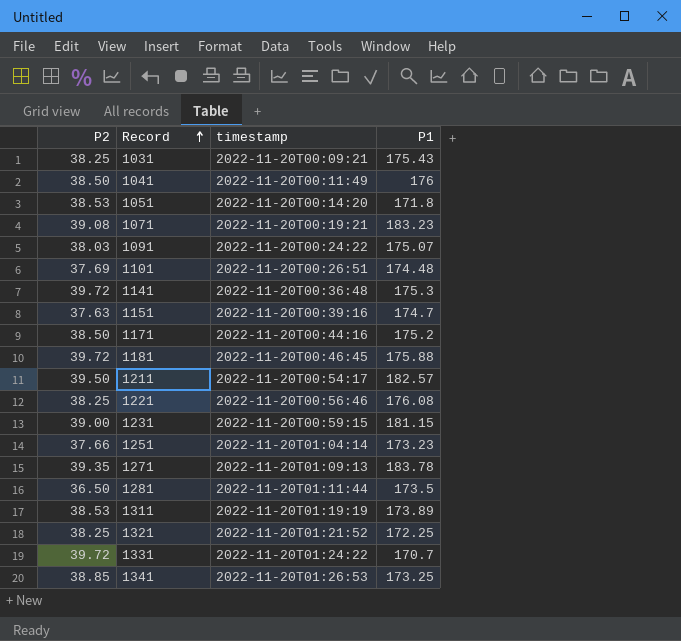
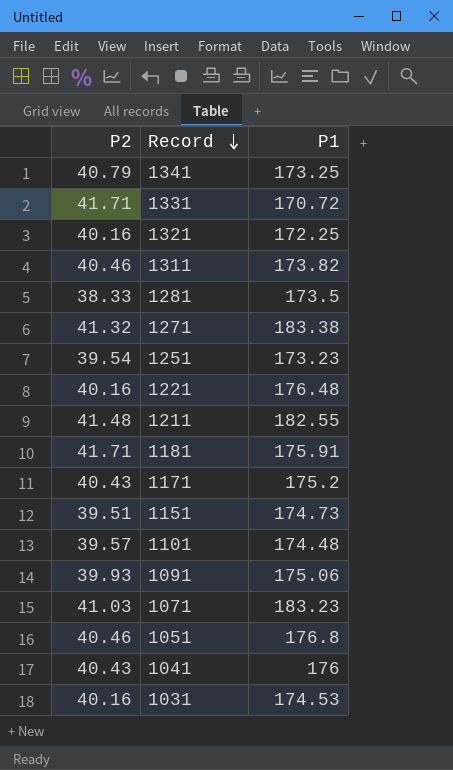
row order: Record ascending -> Record descending
column timestamp | position: 3 -> none
row 1141: 39.72 | 2022-11-20T00:36:48 | 175.3 -> none
row 1231: 39.00 | 2022-11-20T00:59:15 | 181.15 -> none
1341 | P2: 38.85 -> 40.79
1331 | P2: 39.72 -> 41.71
1331 | P1: 170.7 -> 170.72
1321 | P2: 38.25 -> 40.16
1311 | P2: 38.53 -> 40.46
1311 | P1: 173.89 -> 173.82
1281 | P2: 36.50 -> 38.33
1271 | P2: 39.35 -> 41.32
1271 | P1: 183.78 -> 183.38
1251 | P2: 37.66 -> 39.54
1221 | P2: 38.25 -> 40.16
1221 | P1: 176.08 -> 176.48
1211 | P2: 39.50 -> 41.48
1211 | P1: 182.57 -> 182.55
1181 | P2: 39.72 -> 41.71
1181 | P1: 175.88 -> 175.91
1171 | P2: 38.50 -> 40.43
1151 | P2: 37.63 -> 39.51
1151 | P1: 174.7 -> 174.73
1101 | P2: 37.69 -> 39.57
1091 | P2: 38.03 -> 39.93
1091 | P1: 175.07 -> 175.06
1071 | P2: 39.08 -> 41.03
1051 | P2: 38.53 -> 40.46
1051 | P1: 171.8 -> 176.8
1041 | P2: 38.50 -> 40.43
1031 | P2: 38.25 -> 40.16
1031 | P1: 175.43 -> 174.53

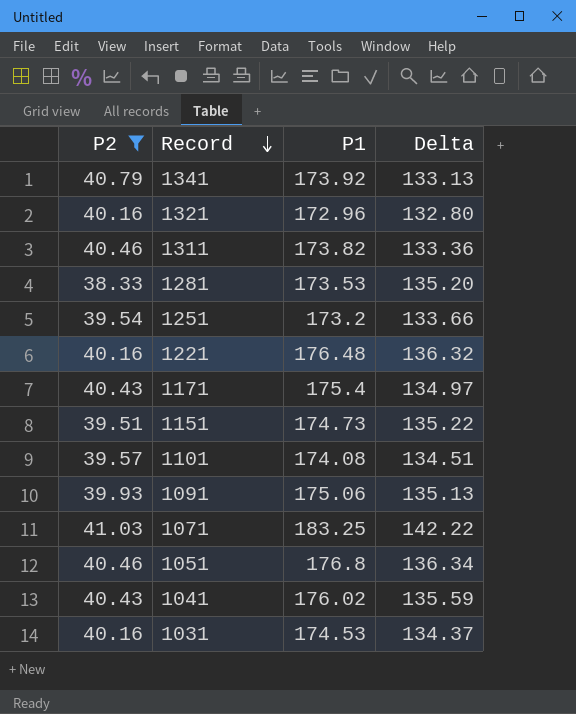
filter: none -> P2 <= 41.03
column Delta | formula: none -> [P1] - [P2]
1341 | P1: 173.25 -> 173.92
1321 | P1: 172.25 -> 172.96
1281 | P1: 173.5 -> 173.53
1251 | P1: 173.23 -> 173.2
1171 | P1: 175.2 -> 175.4
1101 | P1: 174.48 -> 174.08
1071 | P1: 183.23 -> 183.25
1041 | P1: 176 -> 176.02

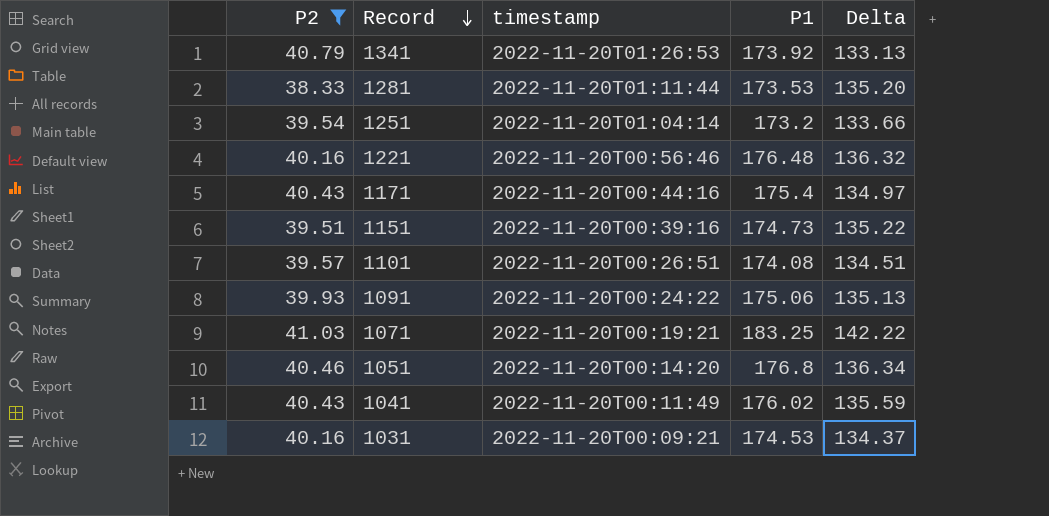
column timestamp | position: none -> 3
row 1321: 40.16 | 172.96 | 132.80 -> none
row 1311: 40.46 | 173.82 | 133.36 -> none

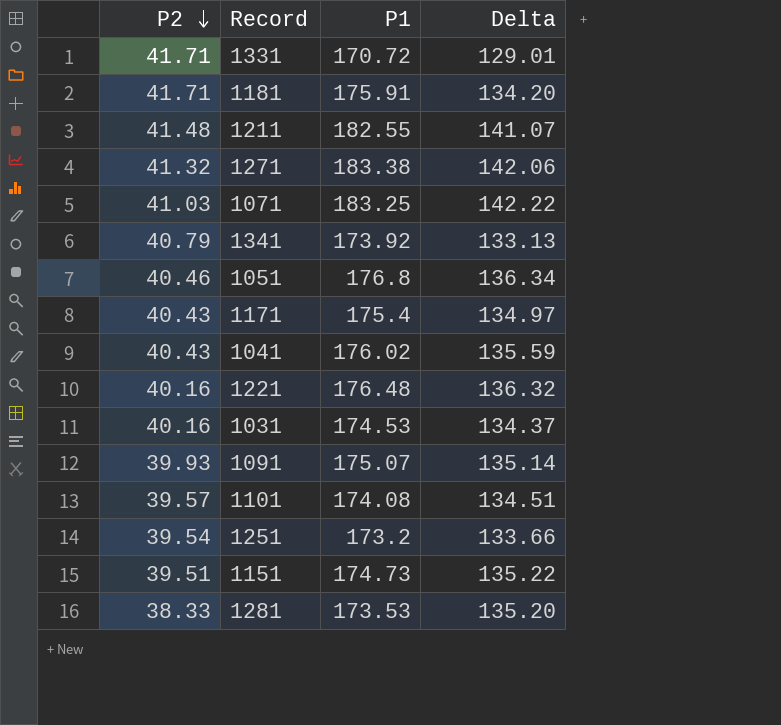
filter: P2 <= 41.03 -> none
row order: Record descending -> P2 descending
column timestamp | position: 3 -> none
1091 | P1: 175.06 -> 175.07
1091 | Delta: 135.13 -> 135.14

